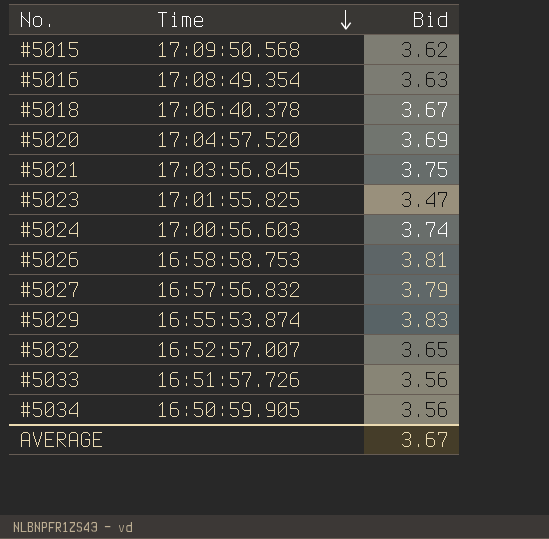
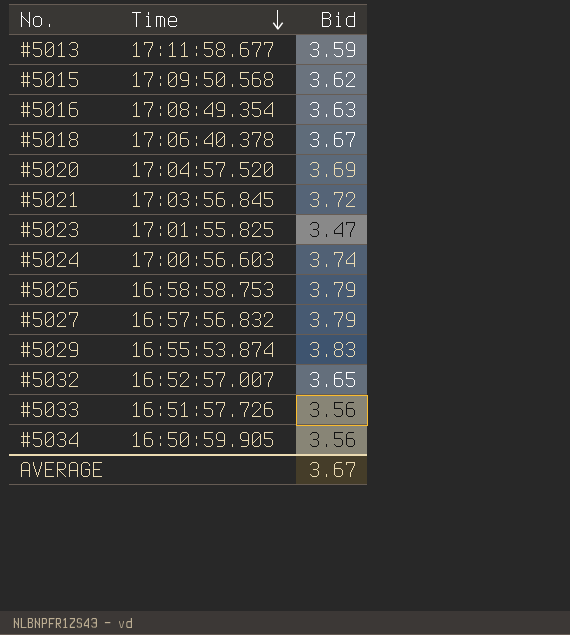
row #5013: none -> 17:11:58.677 | 3.59
#5021 | Bid: 3.75 -> 3.72
#5026 | Bid: 3.81 -> 3.79

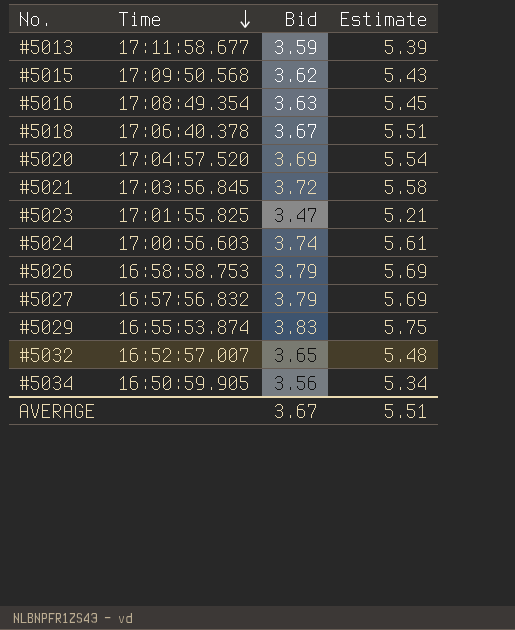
column Estimate | formula: none -> [Bid] * 1.5
row #5033: 16:51:57.726 | 3.56 -> none

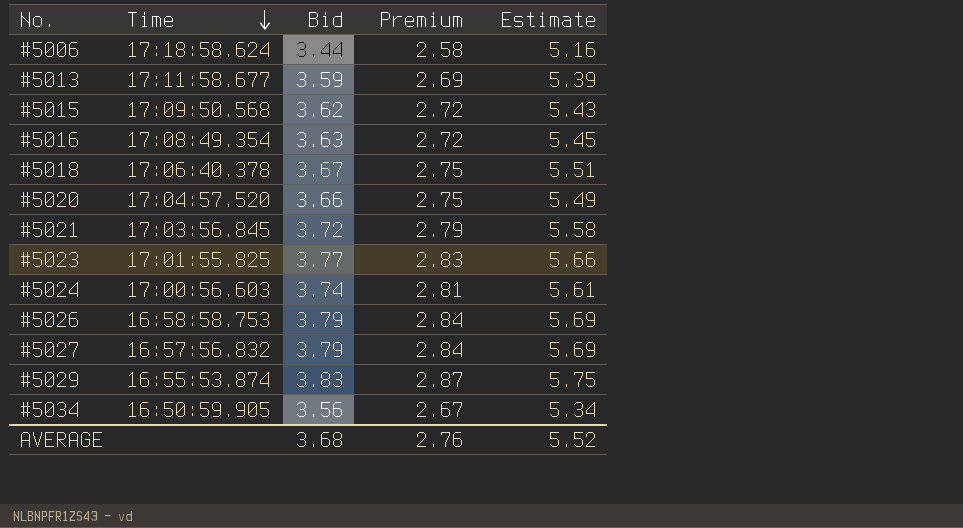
column Premium | formula: none -> [Bid] * 0.75
row #5032: 16:52:57.007 | 3.65 | 5.48 -> none
row #5006: none -> 17:18:58.624 | 3.44 | 2.58 | 5.16
#5020 | Bid: 3.69 -> 3.66
#5020 | Estimate: 5.54 -> 5.49
#5023 | Bid: 3.47 -> 3.77
#5023 | Estimate: 5.21 -> 5.66
AVERAGE | Bid: 3.67 -> 3.68
AVERAGE | Estimate: 5.51 -> 5.52

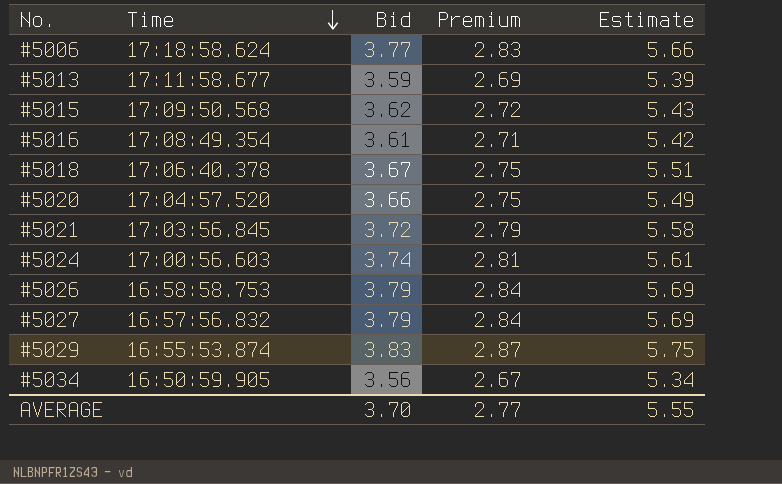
row #5023: 17:01:55.825 | 3.77 | 2.83 | 5.66 -> none
#5006 | Bid: 3.44 -> 3.77
#5006 | Premium: 2.58 -> 2.83
#5006 | Estimate: 5.16 -> 5.66
#5016 | Bid: 3.63 -> 3.61
#5016 | Premium: 2.72 -> 2.71
#5016 | Estimate: 5.45 -> 5.42
AVERAGE | Bid: 3.68 -> 3.70
AVERAGE | Premium: 2.76 -> 2.77
AVERAGE | Estimate: 5.52 -> 5.55

